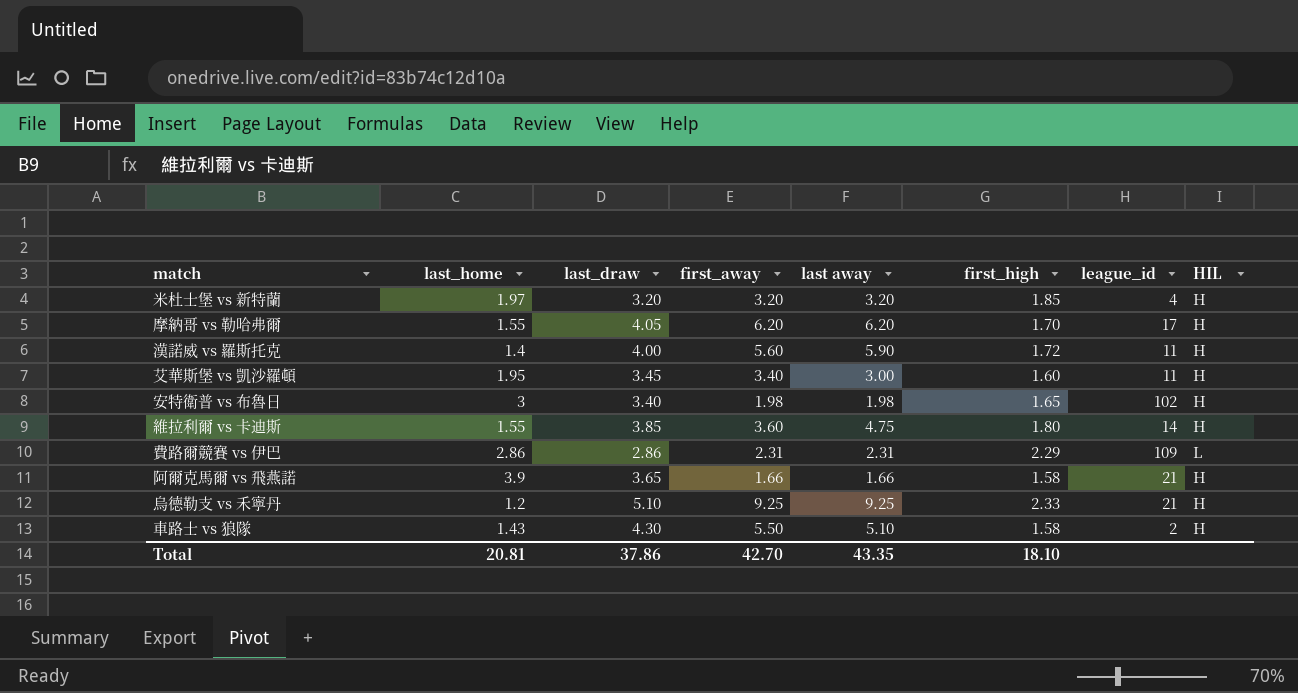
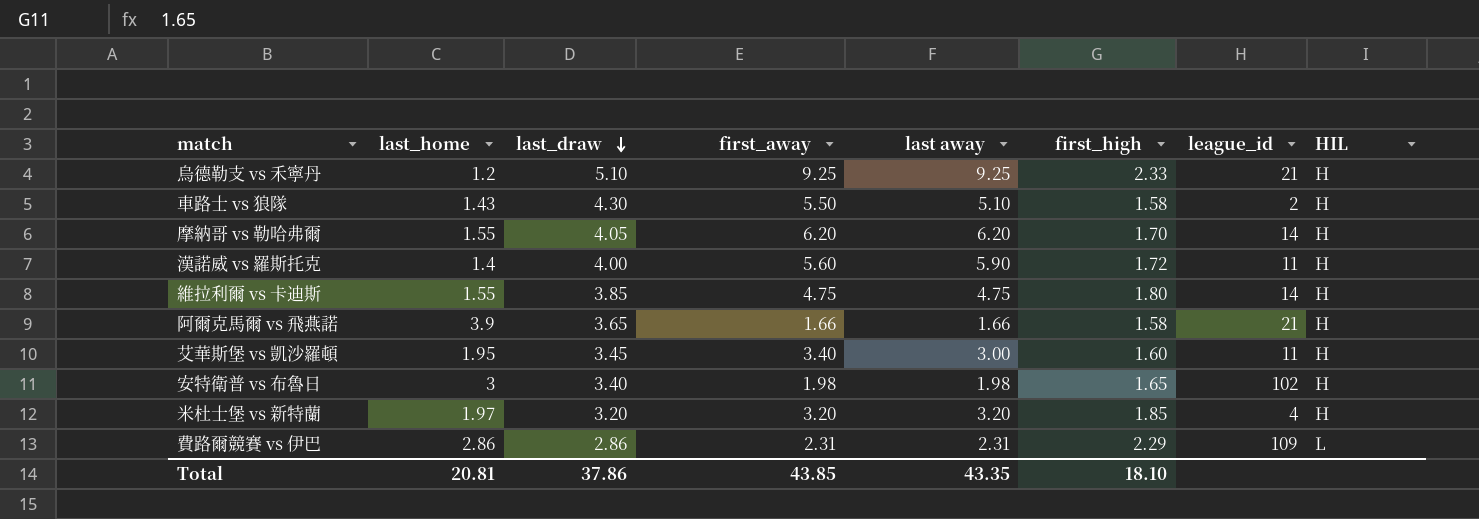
row order: none -> last_draw descending
摩納哥 vs 勒哈弗爾 | league_id: 17 -> 14
維拉利爾 vs 卡迪斯 | first_away: 3.60 -> 4.75
Total | first_away: 42.70 -> 43.85

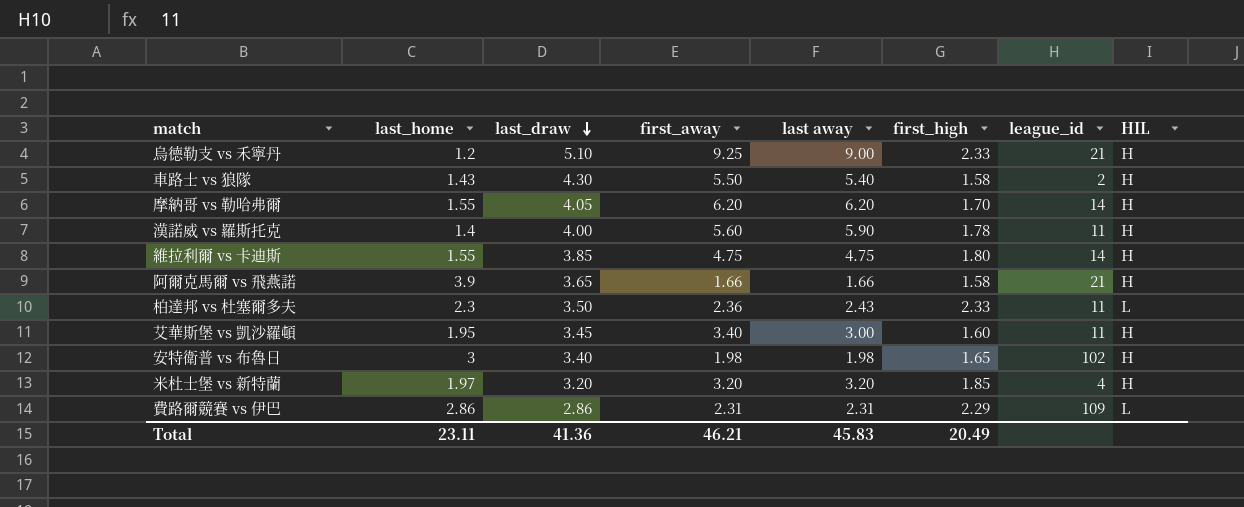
烏德勒支 vs 禾寧丹 | last away: 9.25 -> 9.00
車路士 vs 狼隊 | last away: 5.10 -> 5.40
漢諾威 vs 羅斯托克 | first_high: 1.72 -> 1.78
row 柏達邦 vs 杜塞爾多夫: none -> 2.3 | 3.50 | 2.36 | 2.43 | 2.33 | 11 | L
Total | last_home: 20.81 -> 23.11
Total | last_draw: 37.86 -> 41.36
Total | first_away: 43.85 -> 46.21
Total | last away: 43.35 -> 45.83
Total | first_high: 18.10 -> 20.49

